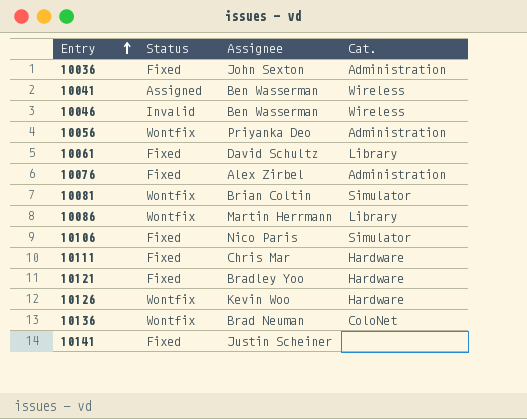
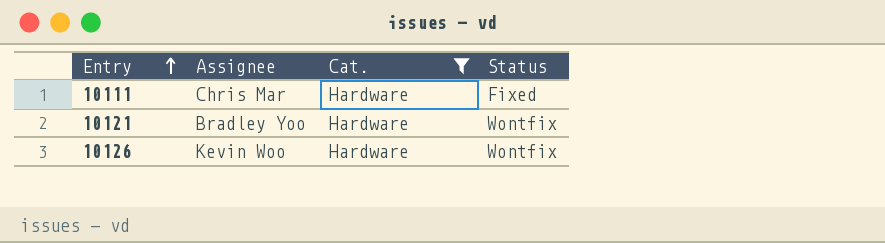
filter: none -> Cat. = Hardware
column Status | position: 2 -> 4
10121 | Status: Fixed -> Wontfix

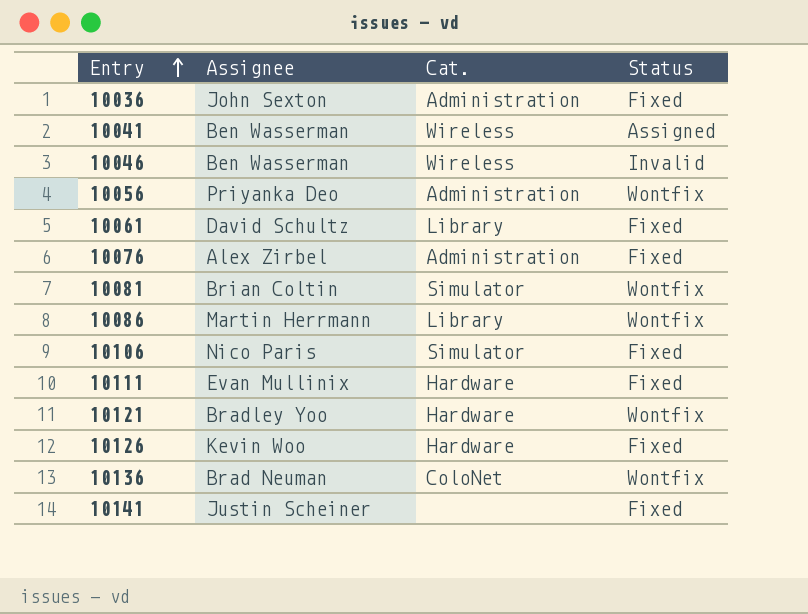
filter: Cat. = Hardware -> none
10111 | Assignee: Chris Mar -> Evan Mullinix
10126 | Status: Wontfix -> Fixed

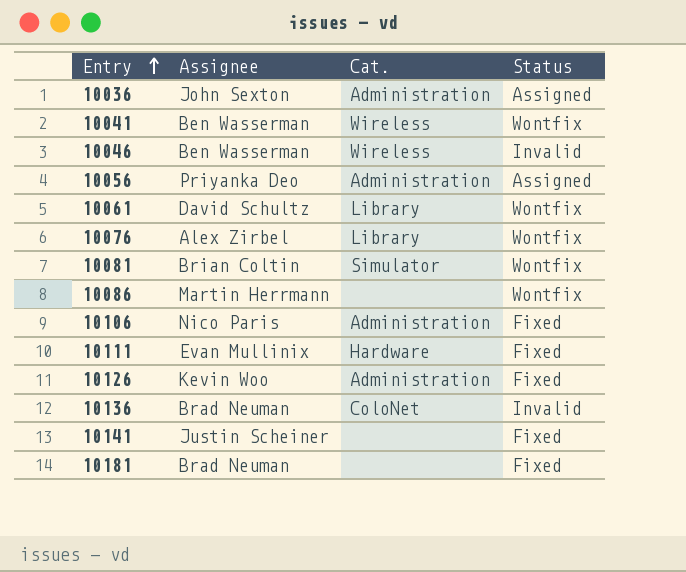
row 10121: Bradley Yoo | Hardware | Wontfix -> none
10036 | Status: Fixed -> Assigned
10041 | Status: Assigned -> Wontfix
10056 | Status: Wontfix -> Assigned
10061 | Status: Fixed -> Wontfix
10076 | Cat.: Administration -> Library
10076 | Status: Fixed -> Wontfix
10086 | Cat.: Library -> none
10106 | Cat.: Simulator -> Administration
10126 | Cat.: Hardware -> Administration
10136 | Status: Wontfix -> Invalid
row 10181: none -> Brad Neuman | none | Fixed

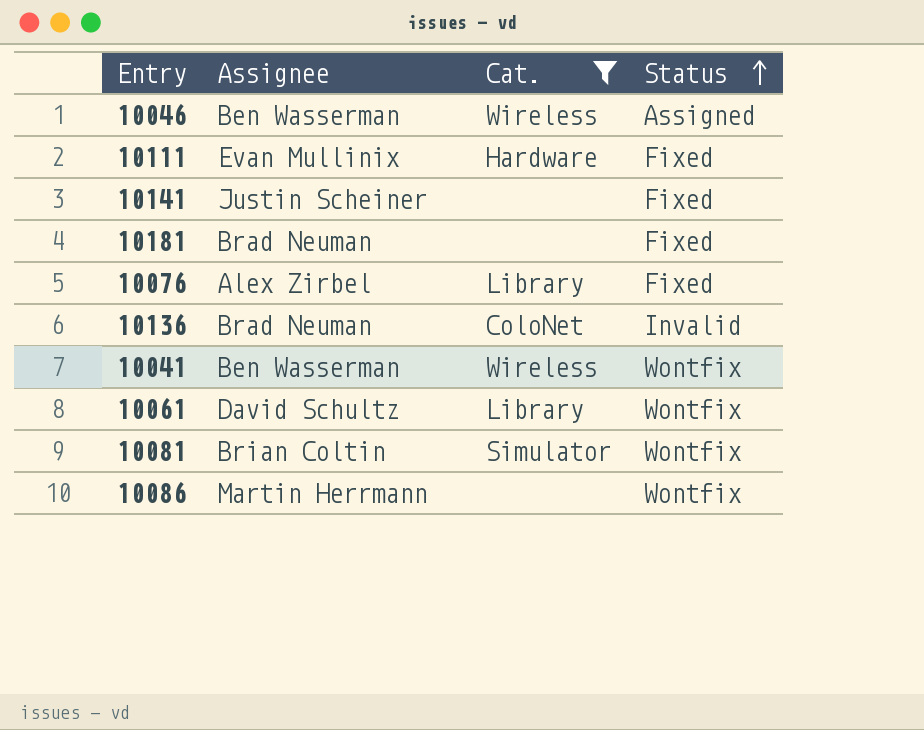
filter: none -> Cat. != Administration
row order: Entry ascending -> Status ascending
10046 | Status: Invalid -> Assigned
10076 | Status: Wontfix -> Fixed

